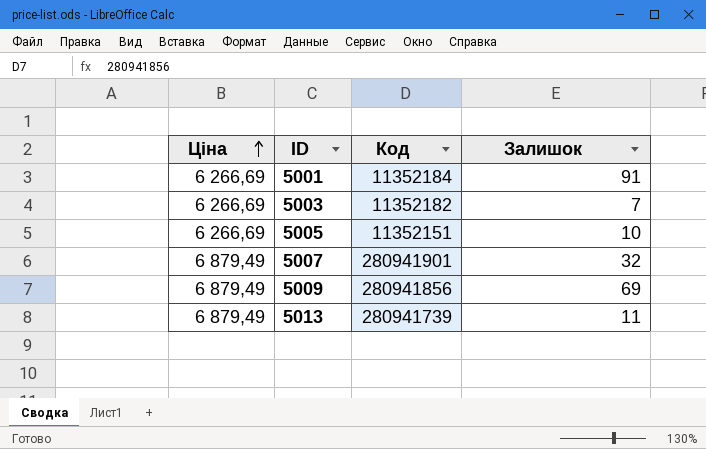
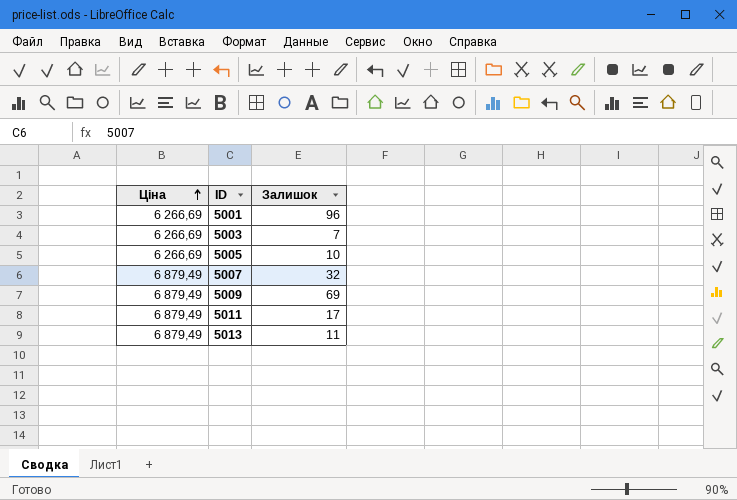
column Код | position: 3 -> none
5001 | Залишок: 91 -> 96
row 5011: none -> 6 879,49 | 17

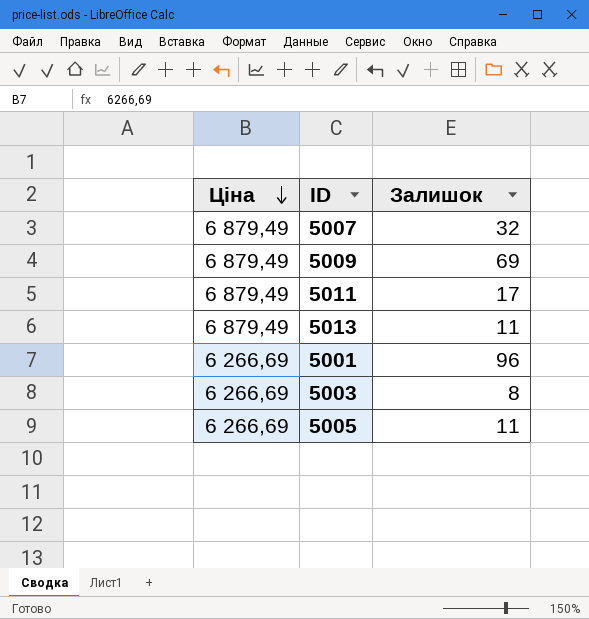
row order: Ціна ascending -> Ціна descending
5003 | Залишок: 7 -> 8
5005 | Залишок: 10 -> 11

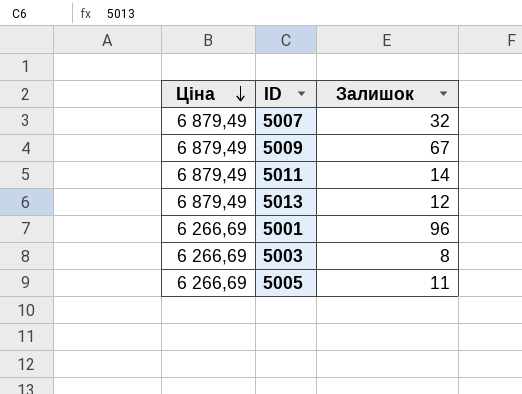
5009 | Залишок: 69 -> 67
5011 | Залишок: 17 -> 14
5013 | Залишок: 11 -> 12

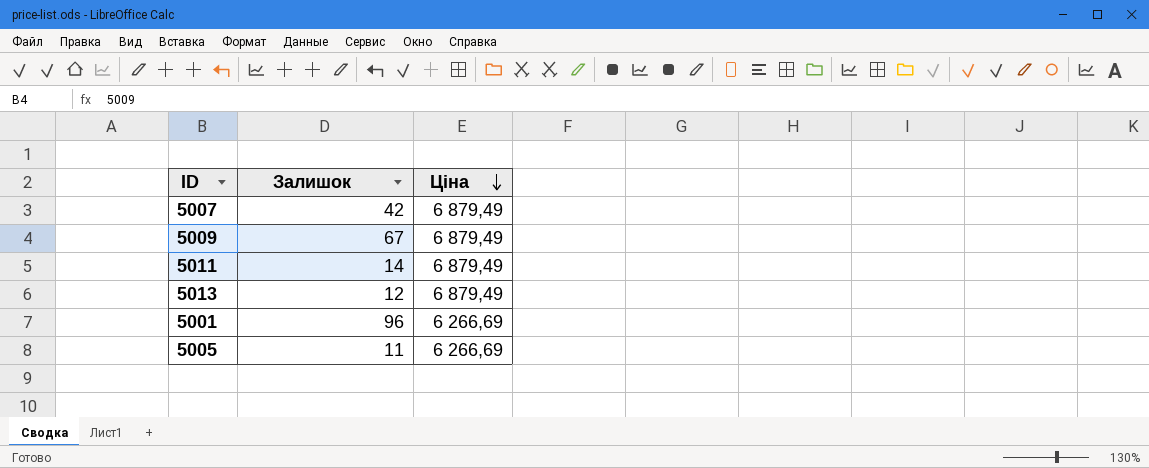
column Ціна | position: 1 -> 3
row 5003: 6 266,69 | 8 -> none
5007 | Залишок: 32 -> 42

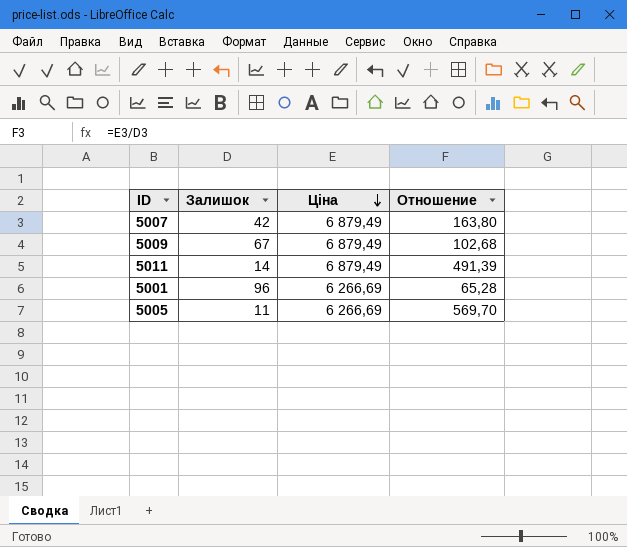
column Отношение | formula: none -> [Ціна] / [Залишок]
row 5013: 12 | 6 879,49 -> none

